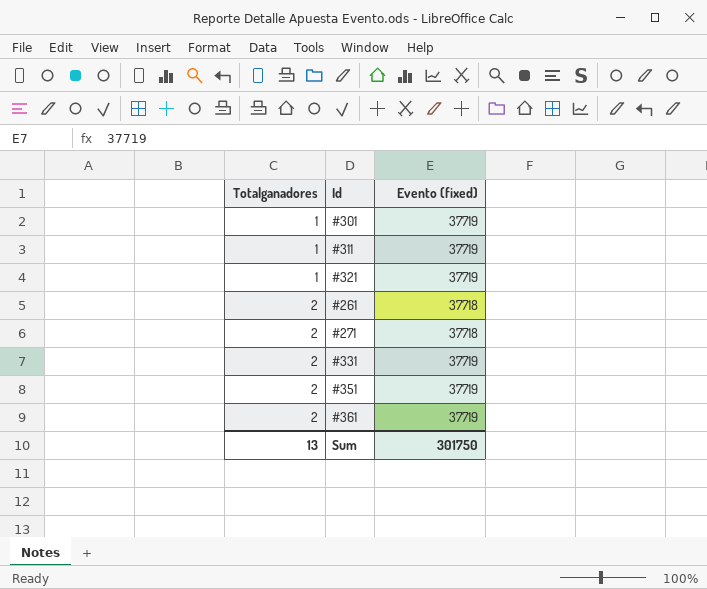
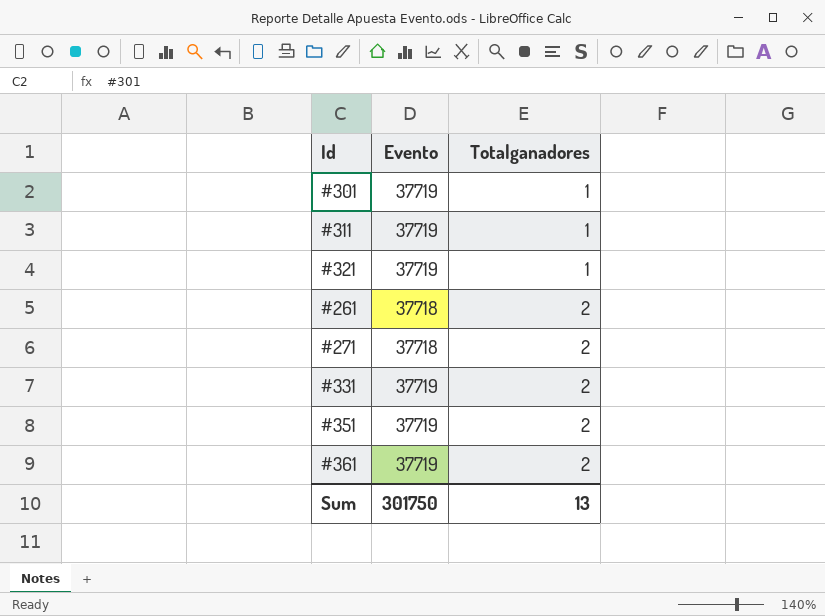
column name: Evento (fixed) -> Evento
column Totalganadores | position: 1 -> 3

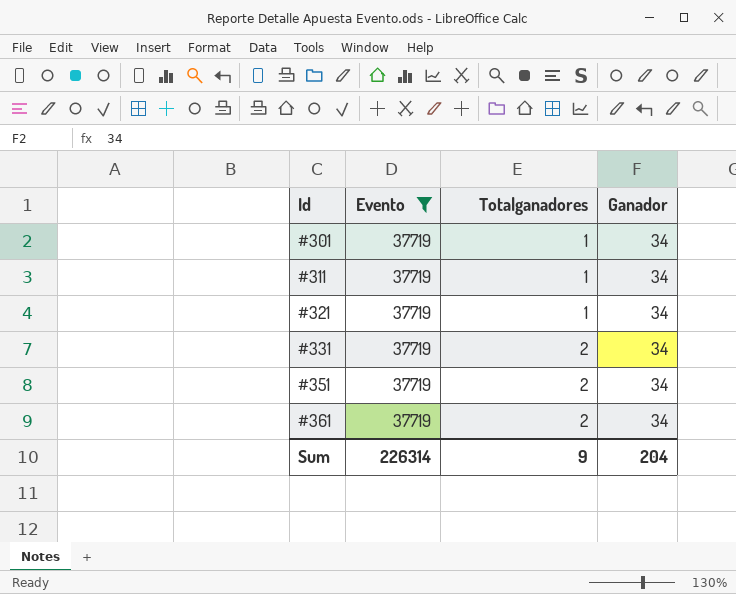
filter: none -> Evento = 37719
column Ganador | position: none -> 4
Sum | Evento: 301750 -> 226314
Sum | Totalganadores: 13 -> 9

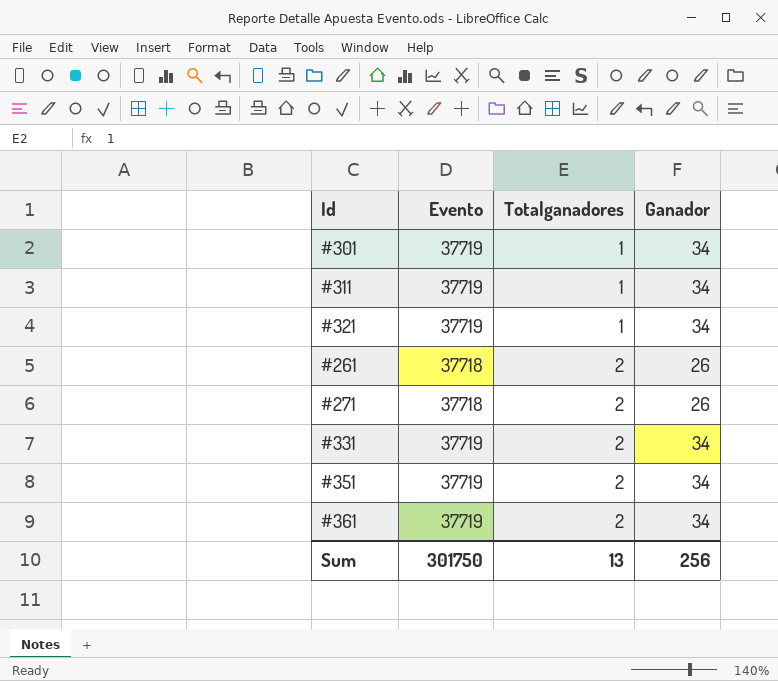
filter: Evento = 37719 -> none
Sum | Evento: 226314 -> 301750
Sum | Totalganadores: 9 -> 13
Sum | Ganador: 204 -> 256

